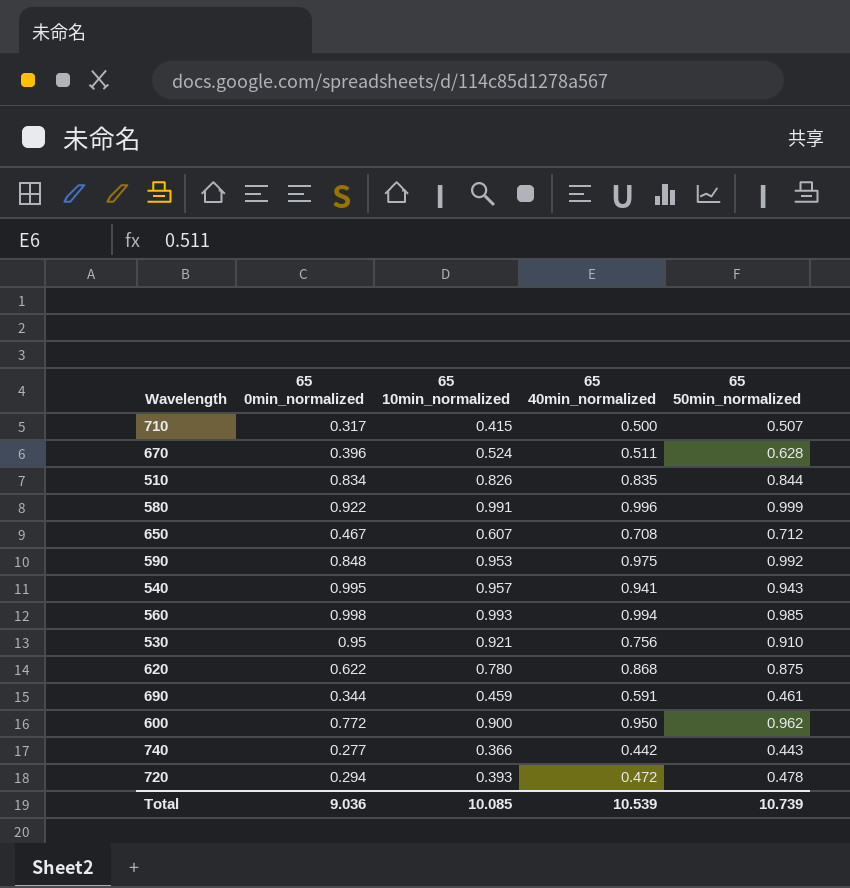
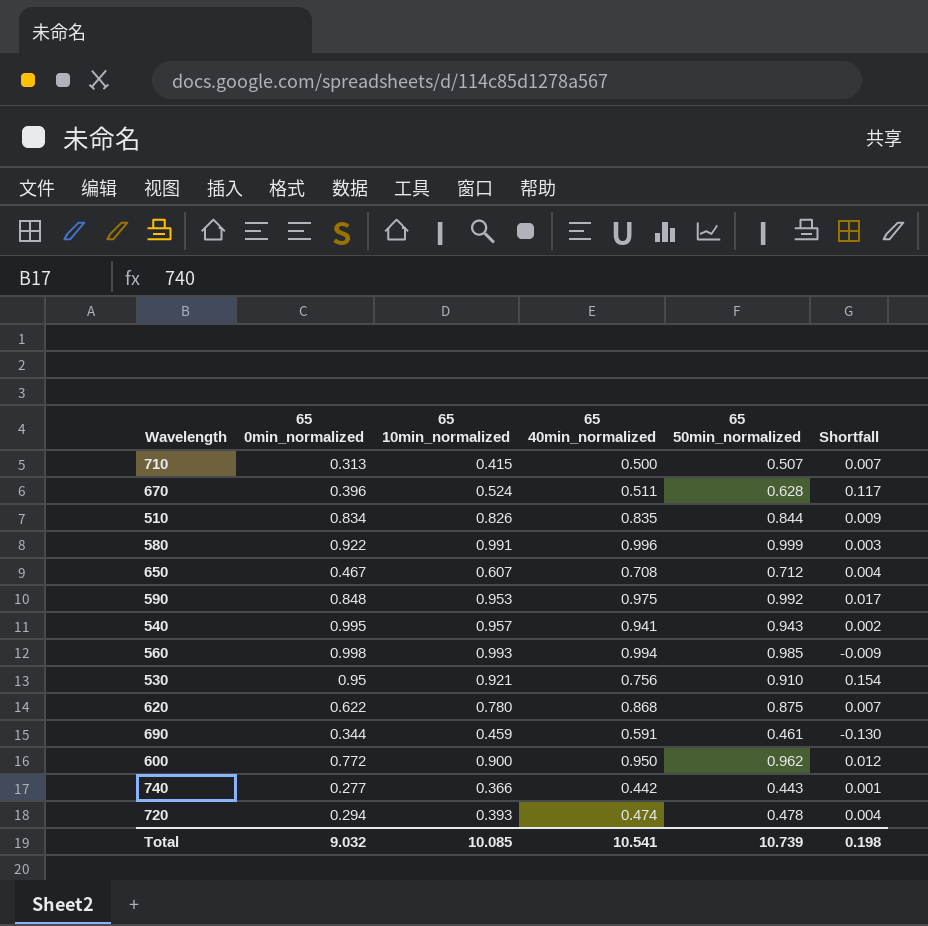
column Shortfall | formula: none -> [65 50min_normalized] - [65 40min_normalized]
710 | 65 0min_normalized: 0.317 -> 0.313
720 | 65 40min_normalized: 0.472 -> 0.474
Total | 65 0min_normalized: 9.036 -> 9.032
Total | 65 40min_normalized: 10.539 -> 10.541

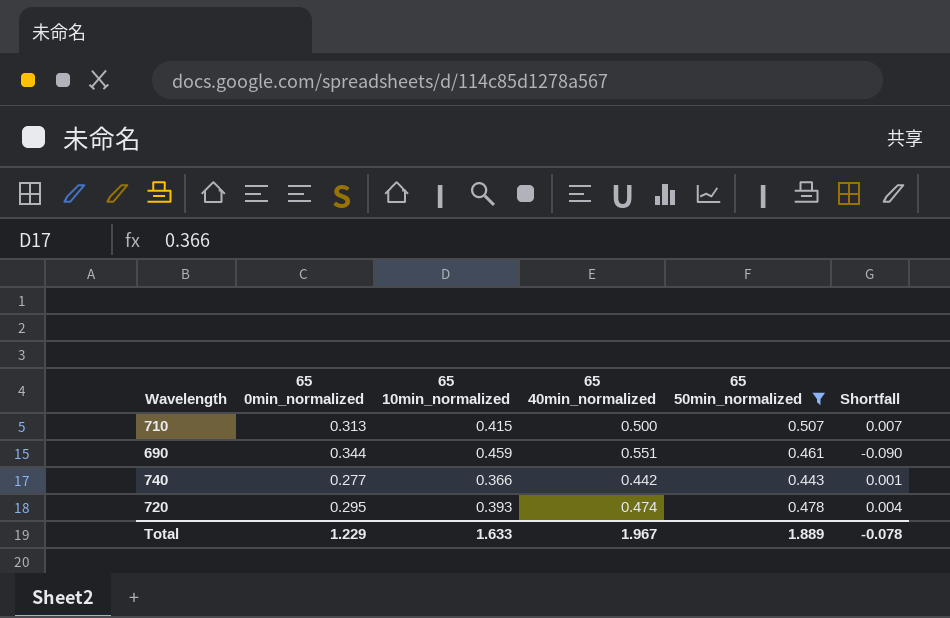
filter: none -> 65 50min_normalized <= 0.507
690 | 65 40min_normalized: 0.591 -> 0.551
690 | Shortfall: -0.130 -> -0.090
720 | 65 0min_normalized: 0.294 -> 0.295
Total | 65 0min_normalized: 9.032 -> 1.229
Total | 65 10min_normalized: 10.085 -> 1.633
Total | 65 40min_normalized: 10.541 -> 1.967
Total | 65 50min_normalized: 10.739 -> 1.889
Total | Shortfall: 0.198 -> -0.078

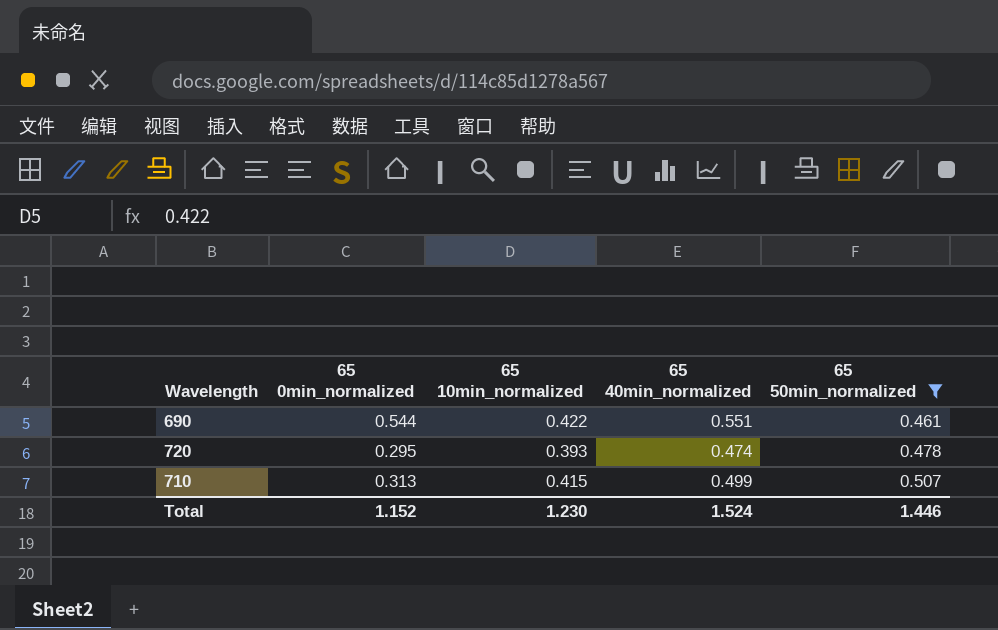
row order: none -> 65 50min_normalized ascending
column Shortfall | formula: [65 50min_normalized] - [65 40min_normalized] -> none
row 740: 0.277 | 0.366 | 0.442 | 0.443 | 0.001 -> none
690 | 65 0min_normalized: 0.344 -> 0.544
690 | 65 10min_normalized: 0.459 -> 0.422
710 | 65 40min_normalized: 0.500 -> 0.499
Total | 65 0min_normalized: 1.229 -> 1.152
Total | 65 10min_normalized: 1.633 -> 1.230
Total | 65 40min_normalized: 1.967 -> 1.524
Total | 65 50min_normalized: 1.889 -> 1.446

